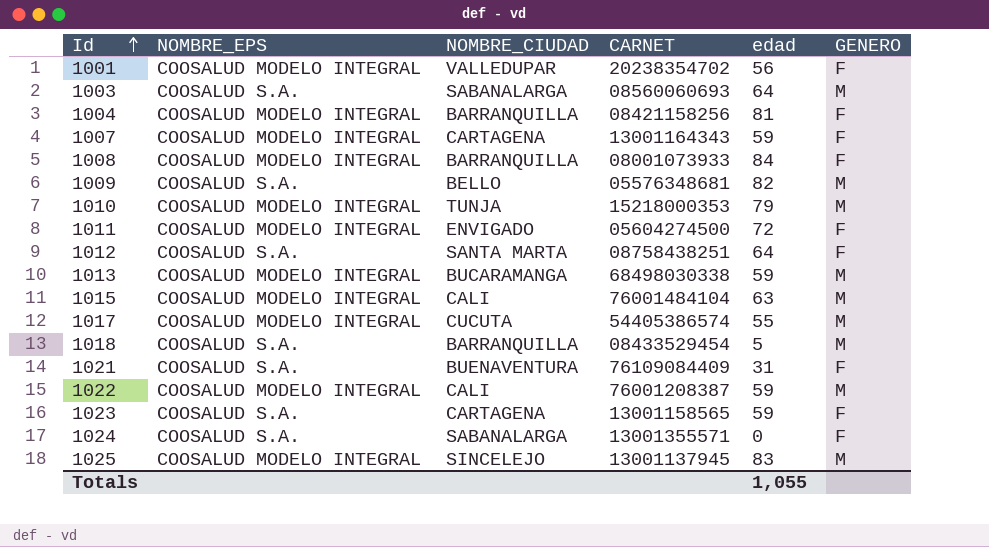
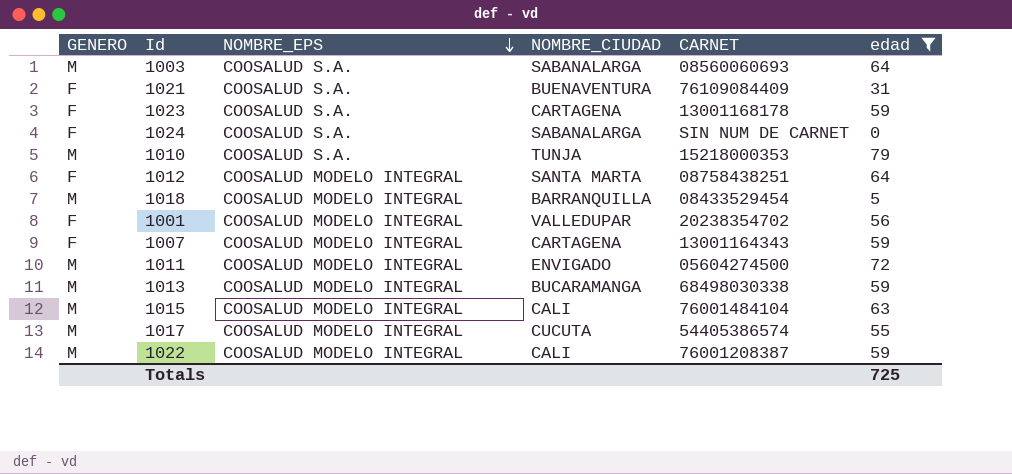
filter: none -> edad <= 79
row order: Id ascending -> NOMBRE_EPS descending
column GENERO | position: 6 -> 1
1023 | CARNET: 13001158565 -> 13001168178
1024 | CARNET: 13001355571 -> SIN NUM DE CARNET
1010 | NOMBRE_EPS: COOSALUD MODELO INTEGRAL -> COOSALUD S.A.
1012 | NOMBRE_EPS: COOSALUD S.A. -> COOSALUD MODELO INTEGRAL
1018 | NOMBRE_EPS: COOSALUD S.A. -> COOSALUD MODELO INTEGRAL
1011 | GENERO: F -> M
Totals | edad: 1,055 -> 725

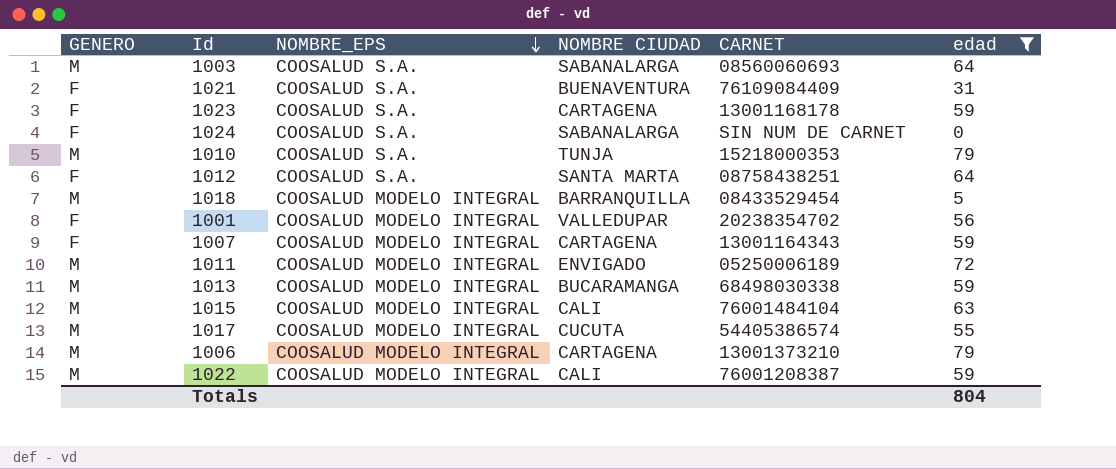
column name: NOMBRE_CIUDAD -> NOMBRE CIUDAD
1012 | NOMBRE_EPS: COOSALUD MODELO INTEGRAL -> COOSALUD S.A.
1011 | CARNET: 05604274500 -> 05250006189
row 1006: none -> M | COOSALUD MODELO INTEGRAL | CARTAGENA | 13001373210 | 79
Totals | edad: 725 -> 804

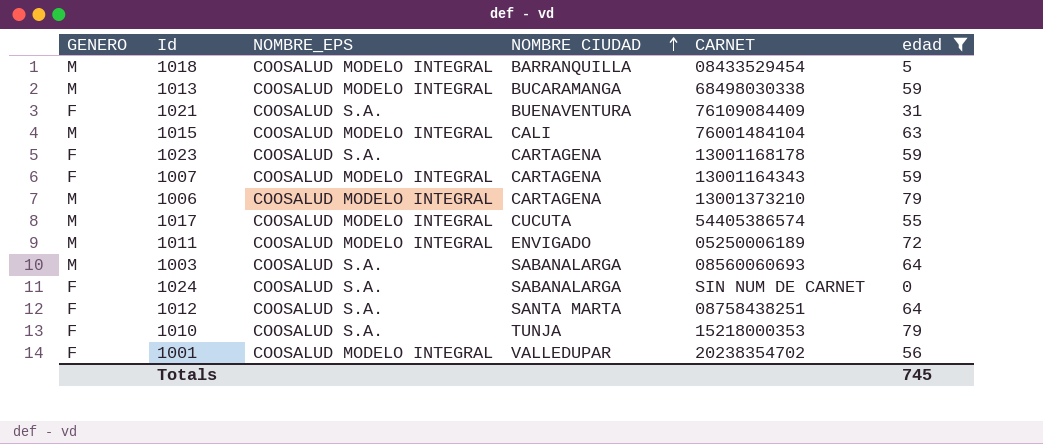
row order: NOMBRE_EPS descending -> NOMBRE CIUDAD ascending
row 1022: M | COOSALUD MODELO INTEGRAL | CALI | 76001208387 | 59 -> none
1010 | GENERO: M -> F
Totals | edad: 804 -> 745

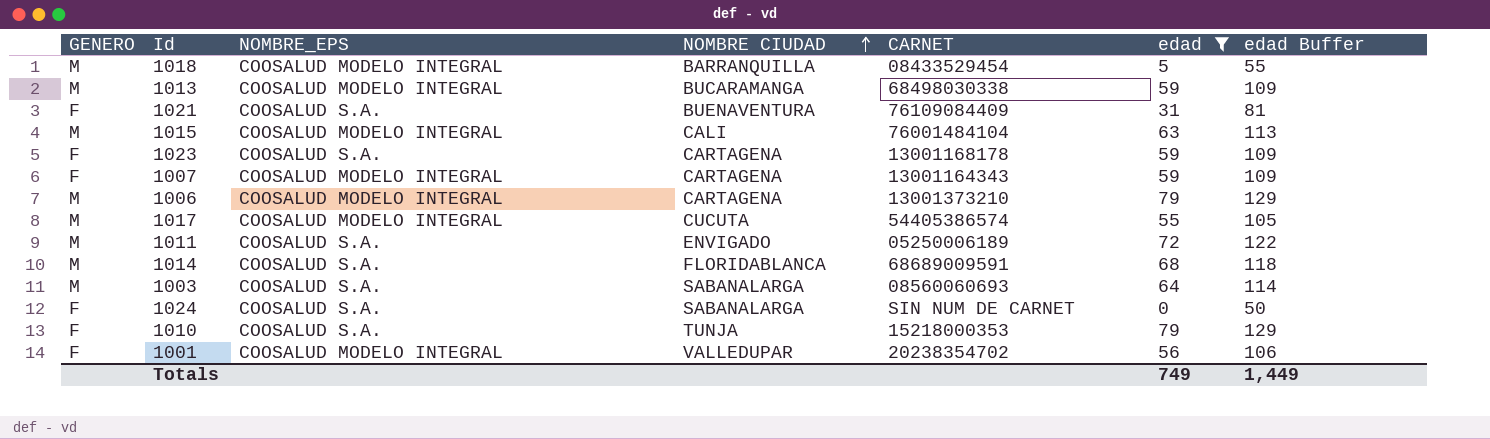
column edad Buffer | formula: none -> [edad] + 50
row 1012: F | COOSALUD S.A. | SANTA MARTA | 08758438251 | 64 -> none
1011 | NOMBRE_EPS: COOSALUD MODELO INTEGRAL -> COOSALUD S.A.
row 1014: none -> M | COOSALUD S.A. | FLORIDABLANCA | 68689009591 | 68 | 118
Totals | edad: 745 -> 749

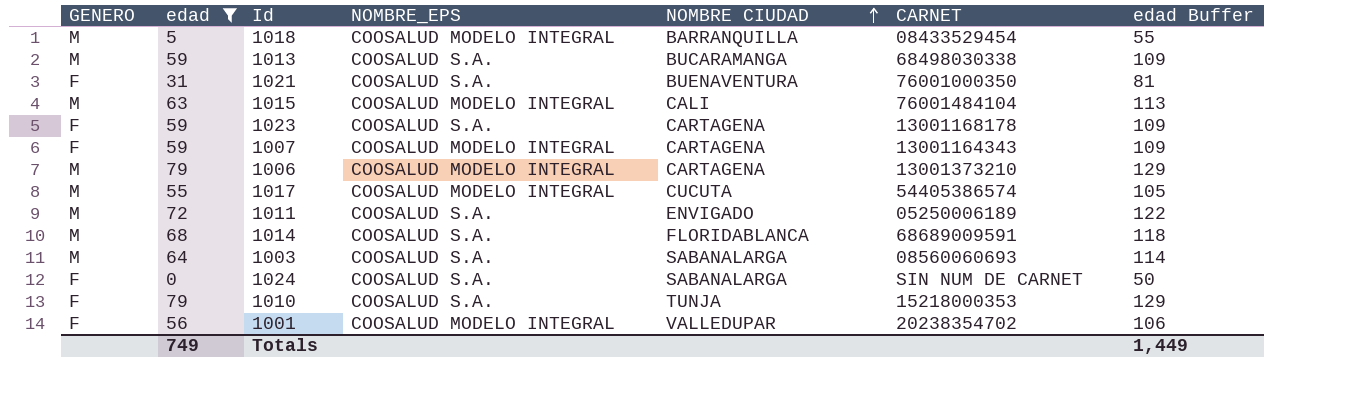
column edad | position: 6 -> 2
1013 | NOMBRE_EPS: COOSALUD MODELO INTEGRAL -> COOSALUD S.A.
1021 | CARNET: 76109084409 -> 76001000350

